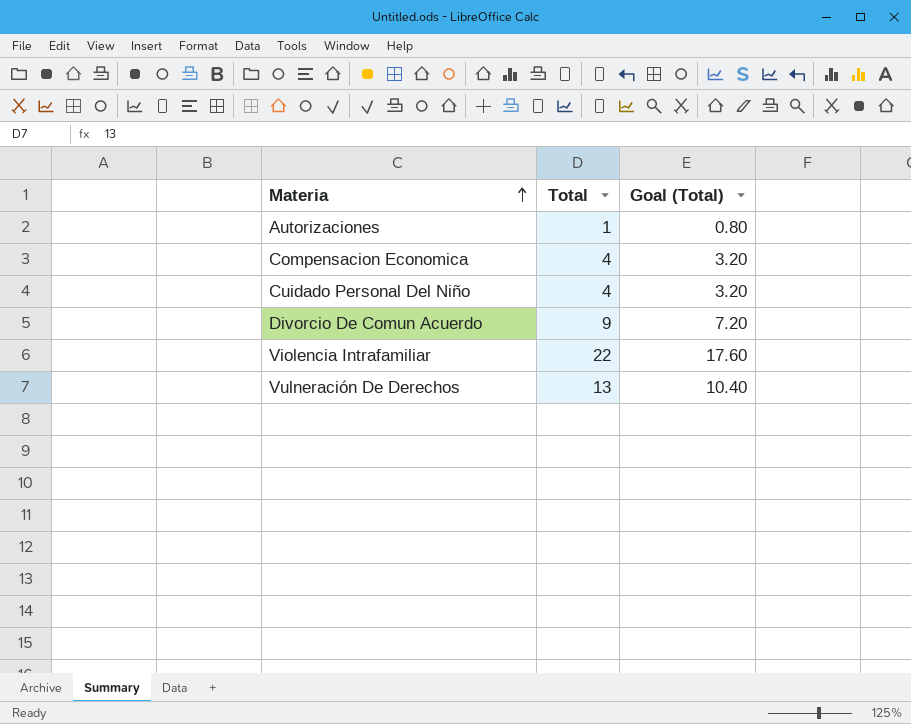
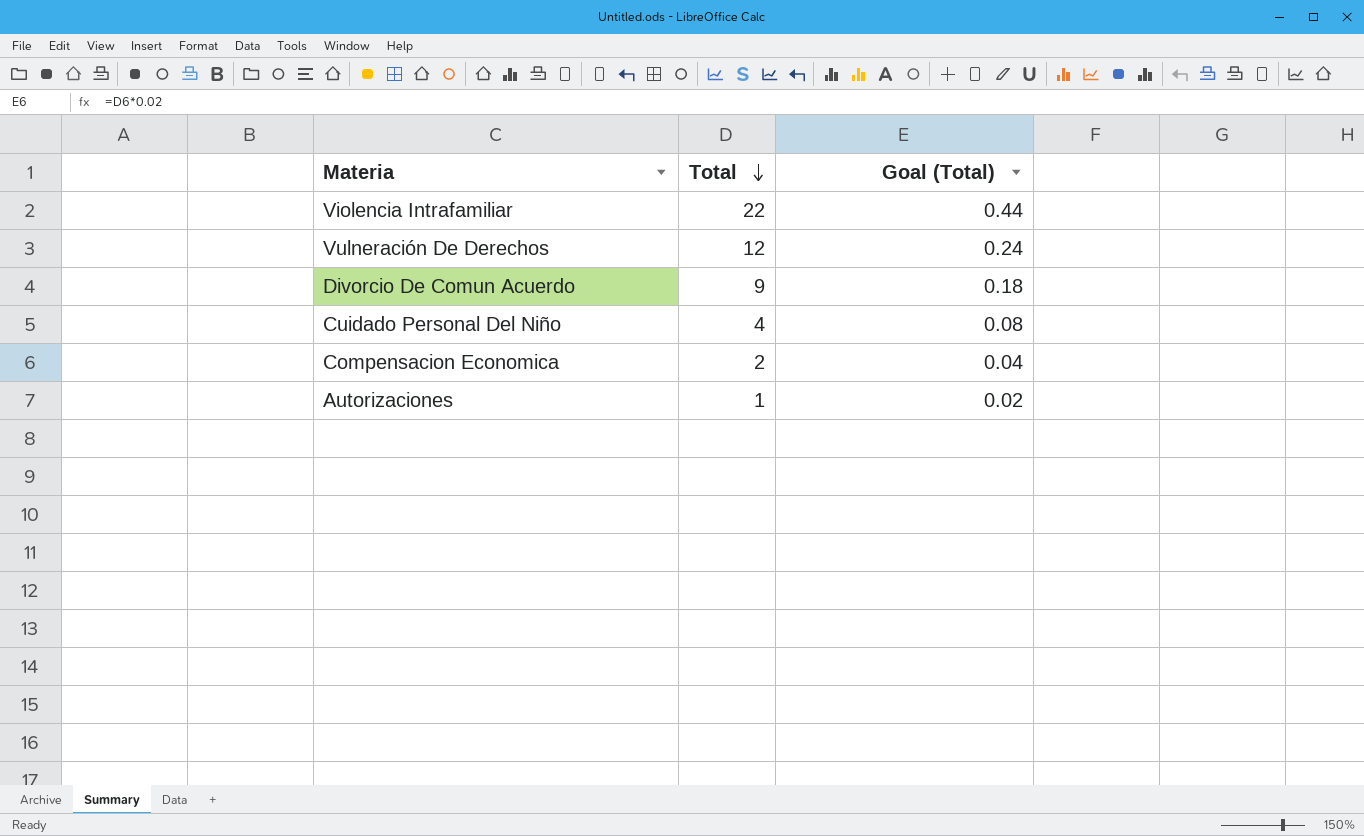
row order: Materia ascending -> Total descending
column Goal (Total) | formula: [Total] * 0.8 -> [Total] * 0.02
Vulneración De Derechos | Total: 13 -> 12
Compensacion Economica | Total: 4 -> 2

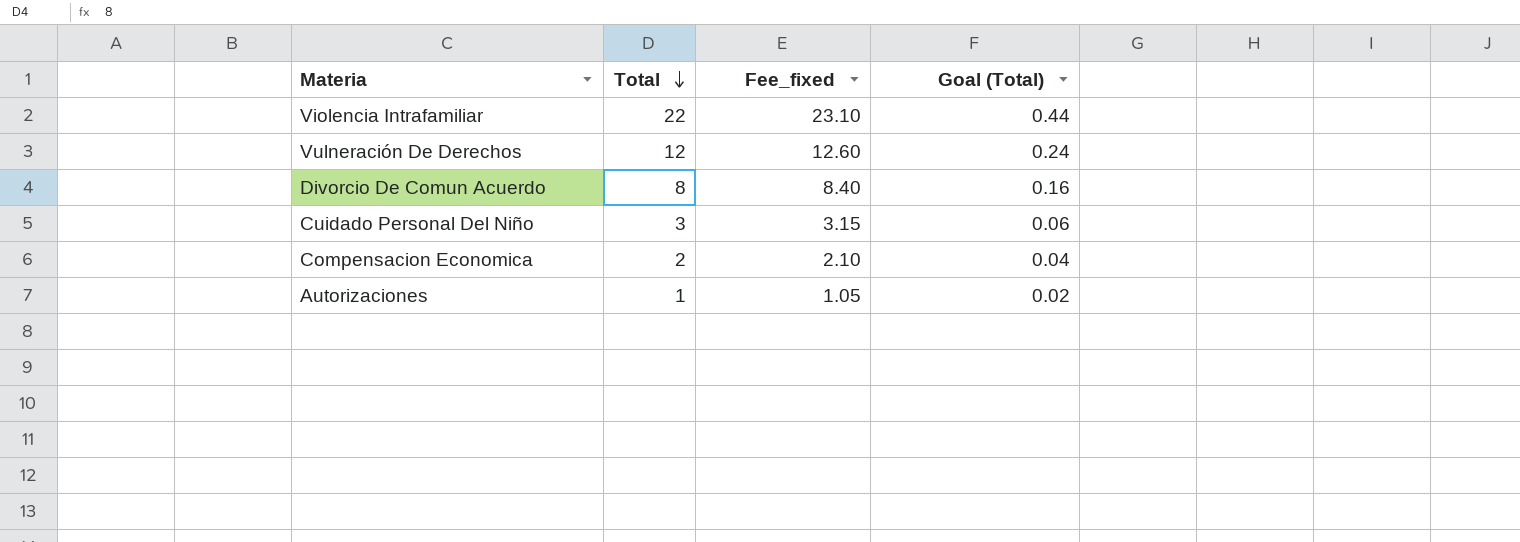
column Fee_fixed | formula: none -> [Total] * 1.05
Divorcio De Comun Acuerdo | Total: 9 -> 8
Divorcio De Comun Acuerdo | Goal (Total): 0.18 -> 0.16
Cuidado Personal Del Niño | Total: 4 -> 3
Cuidado Personal Del Niño | Goal (Total): 0.08 -> 0.06

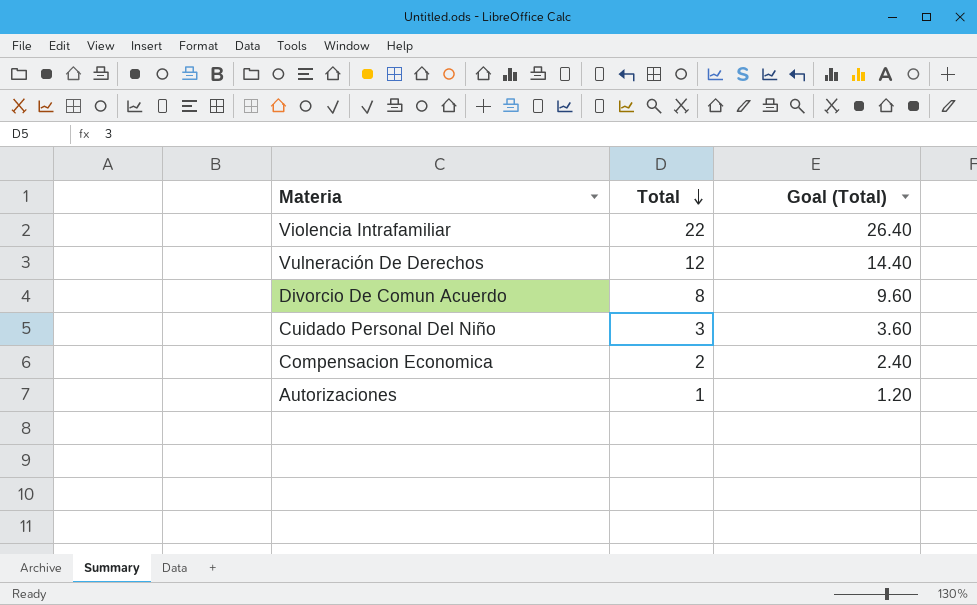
column Fee_fixed | formula: [Total] * 1.05 -> none
column Goal (Total) | formula: [Total] * 0.02 -> [Total] * 1.2

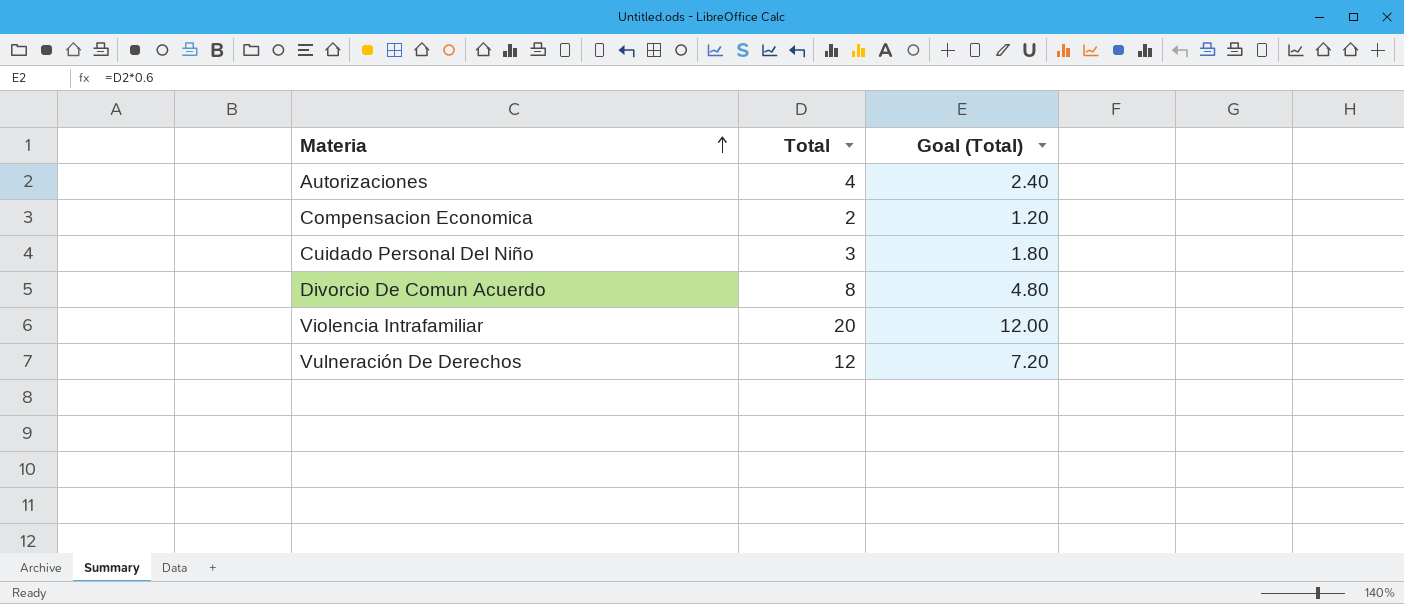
row order: Total descending -> Materia ascending
column Goal (Total) | formula: [Total] * 1.2 -> [Total] * 0.6
Autorizaciones | Total: 1 -> 4
Violencia Intrafamiliar | Total: 22 -> 20

